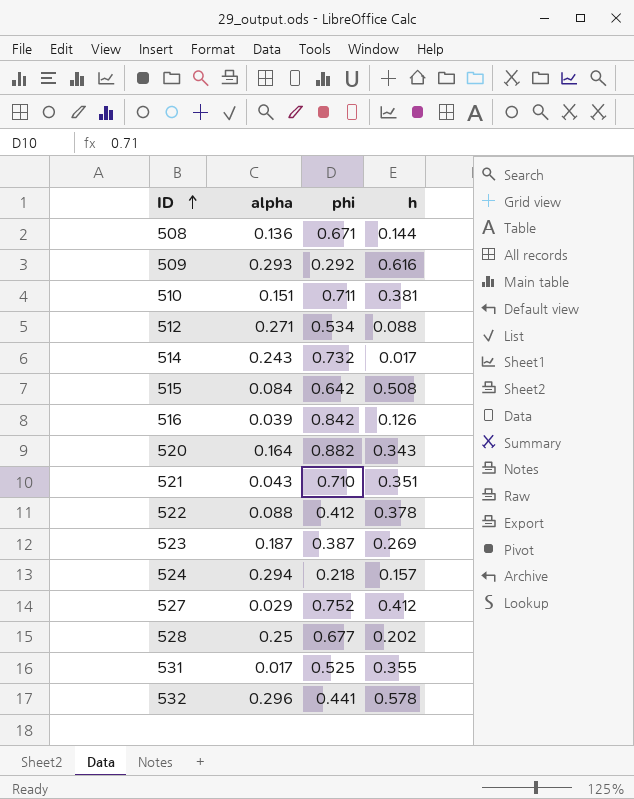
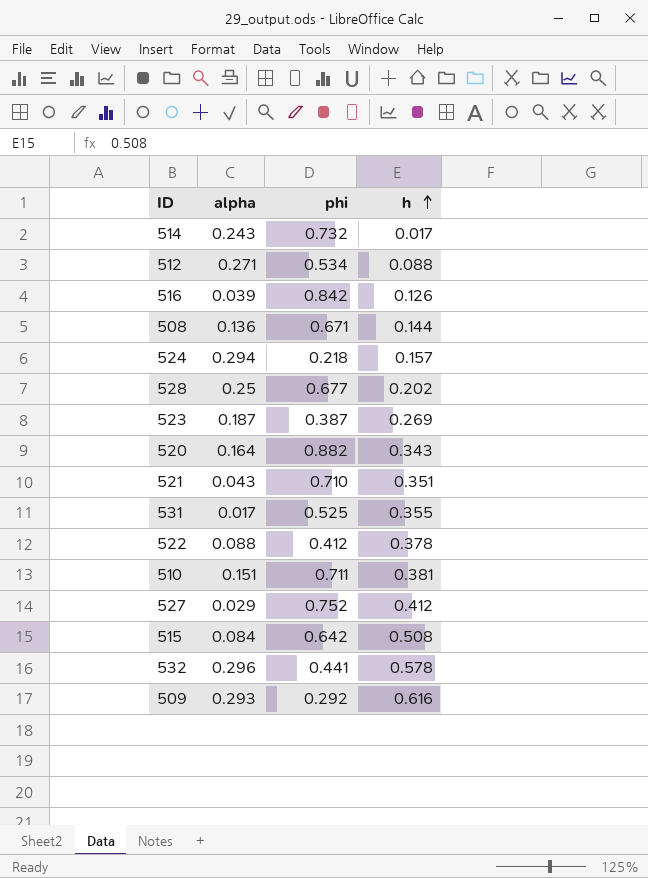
row order: ID ascending -> h ascending

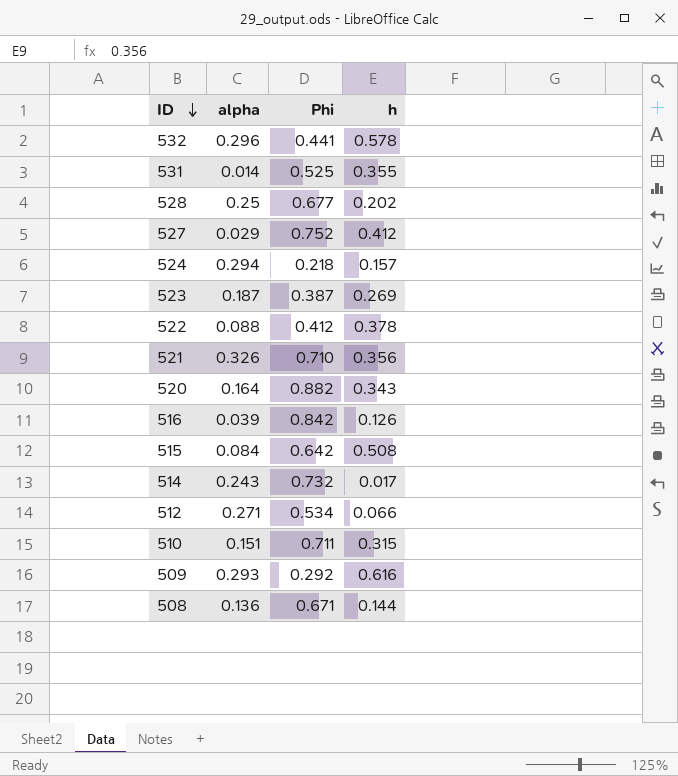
row order: h ascending -> ID descending
column name: phi -> Phi
531 | alpha: 0.017 -> 0.014
521 | alpha: 0.043 -> 0.326
521 | h: 0.351 -> 0.356
512 | h: 0.088 -> 0.066
510 | h: 0.381 -> 0.315

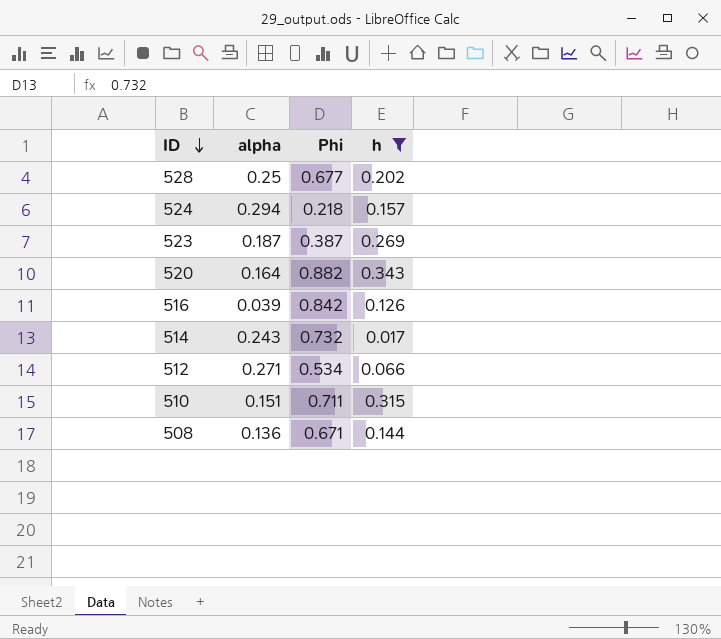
filter: none -> h <= 0.343

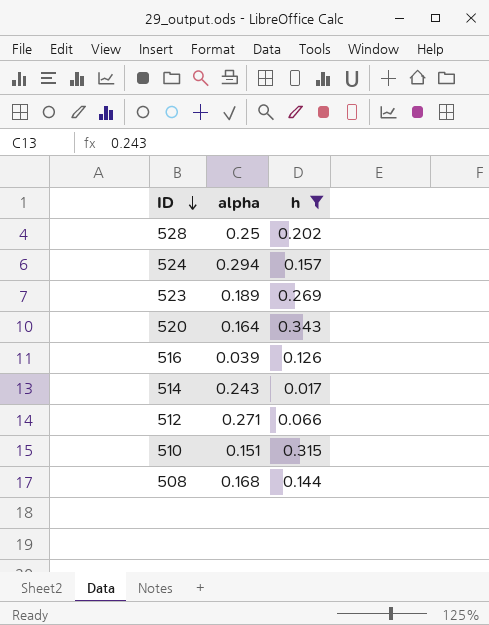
column Phi | position: 3 -> none
523 | alpha: 0.187 -> 0.189
508 | alpha: 0.136 -> 0.168

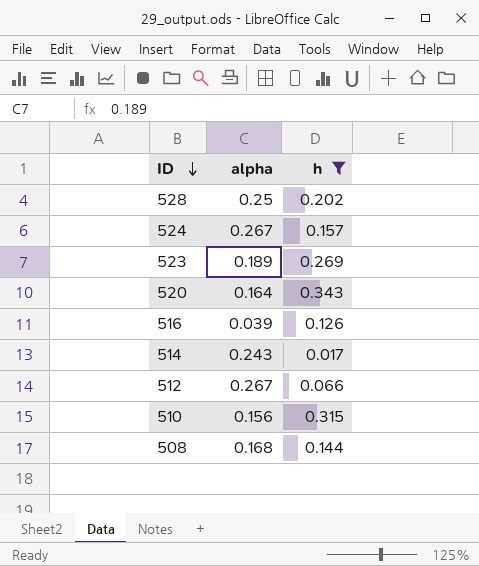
524 | alpha: 0.294 -> 0.267
512 | alpha: 0.271 -> 0.267
510 | alpha: 0.151 -> 0.156

